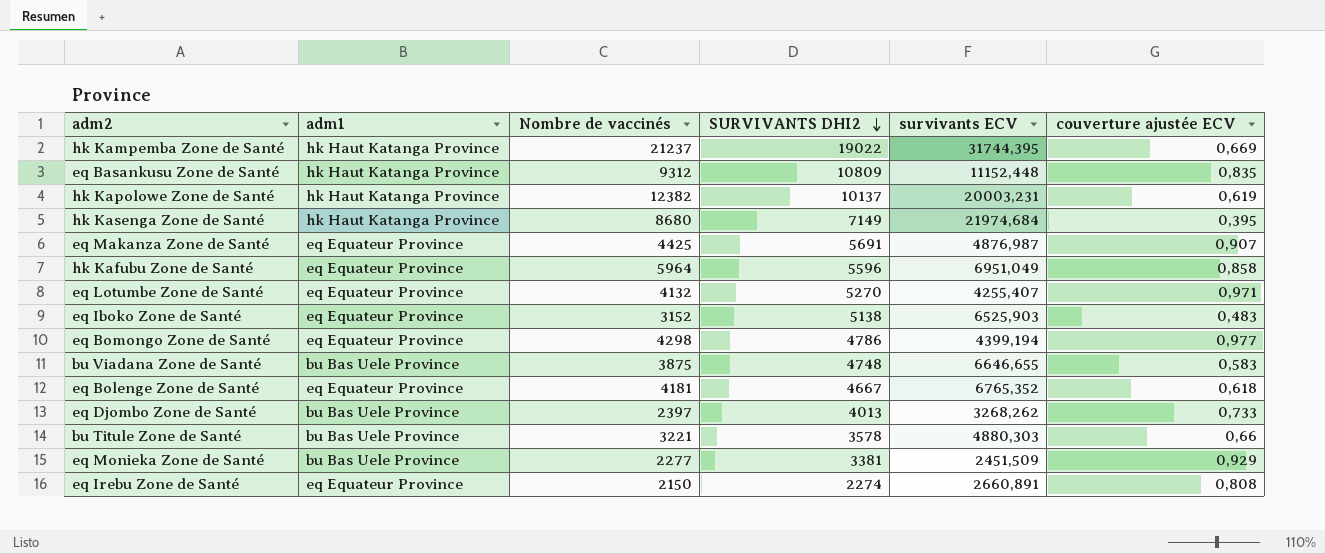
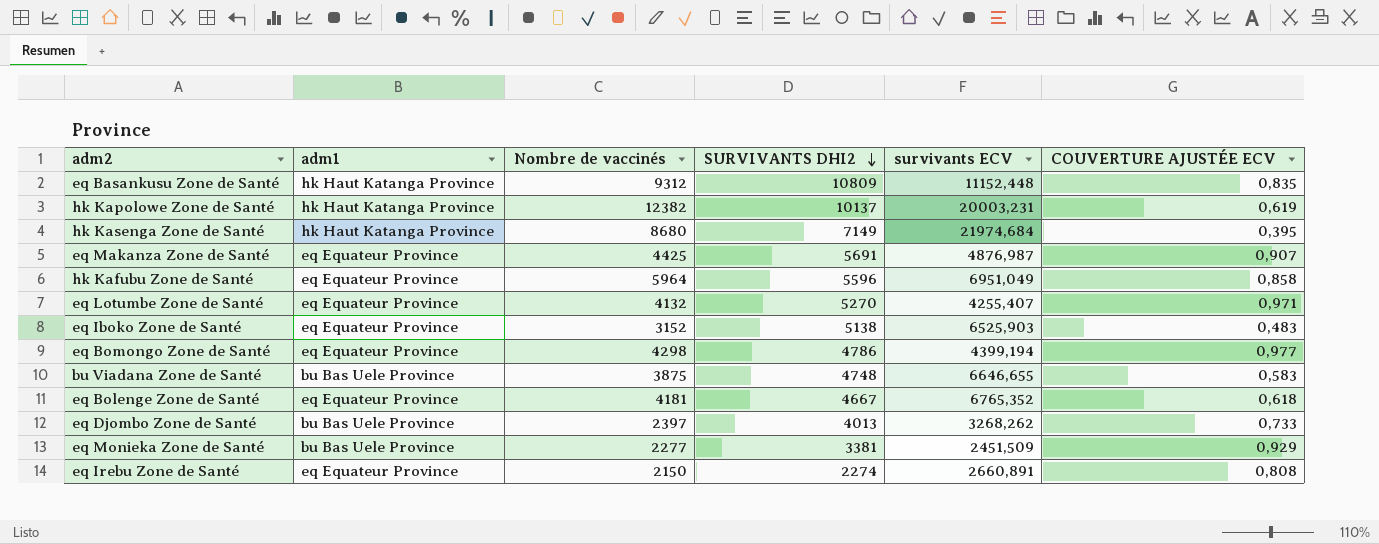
column name: couverture ajustée ECV -> COUVERTURE AJUSTÉE ECV
row hk Kampemba Zone de Santé: hk Haut Katanga Province | 21237 | 19022 | 31744,395 | 0,669 -> none
row bu Titule Zone de Santé: bu Bas Uele Province | 3221 | 3578 | 4880,303 | 0,66 -> none

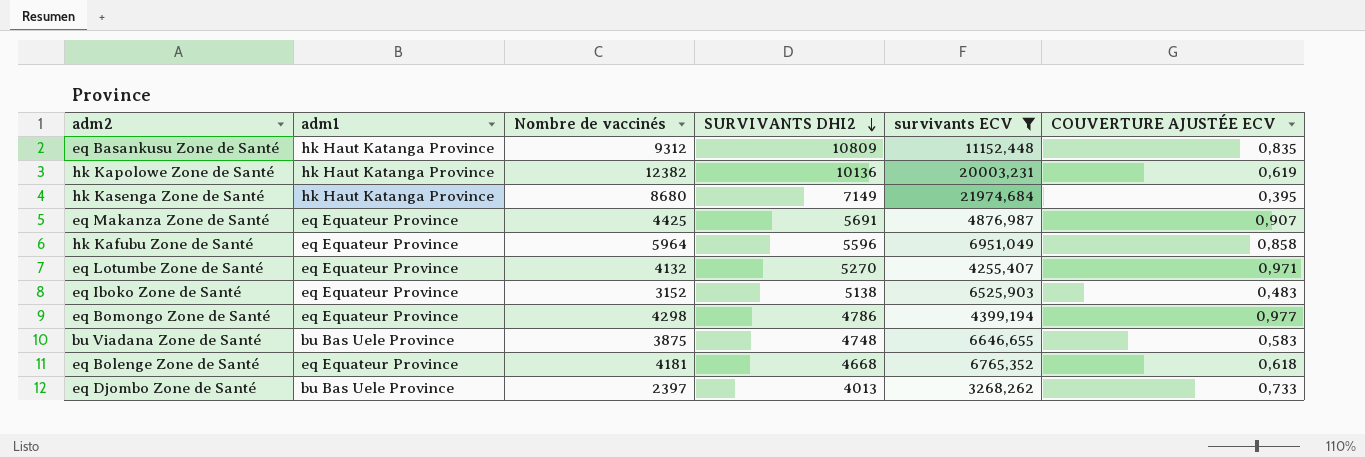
filter: none -> survivants ECV >= 3268,262
hk Kapolowe Zone de Santé | SURVIVANTS DHI2: 10137 -> 10136
eq Bolenge Zone de Santé | SURVIVANTS DHI2: 4667 -> 4668

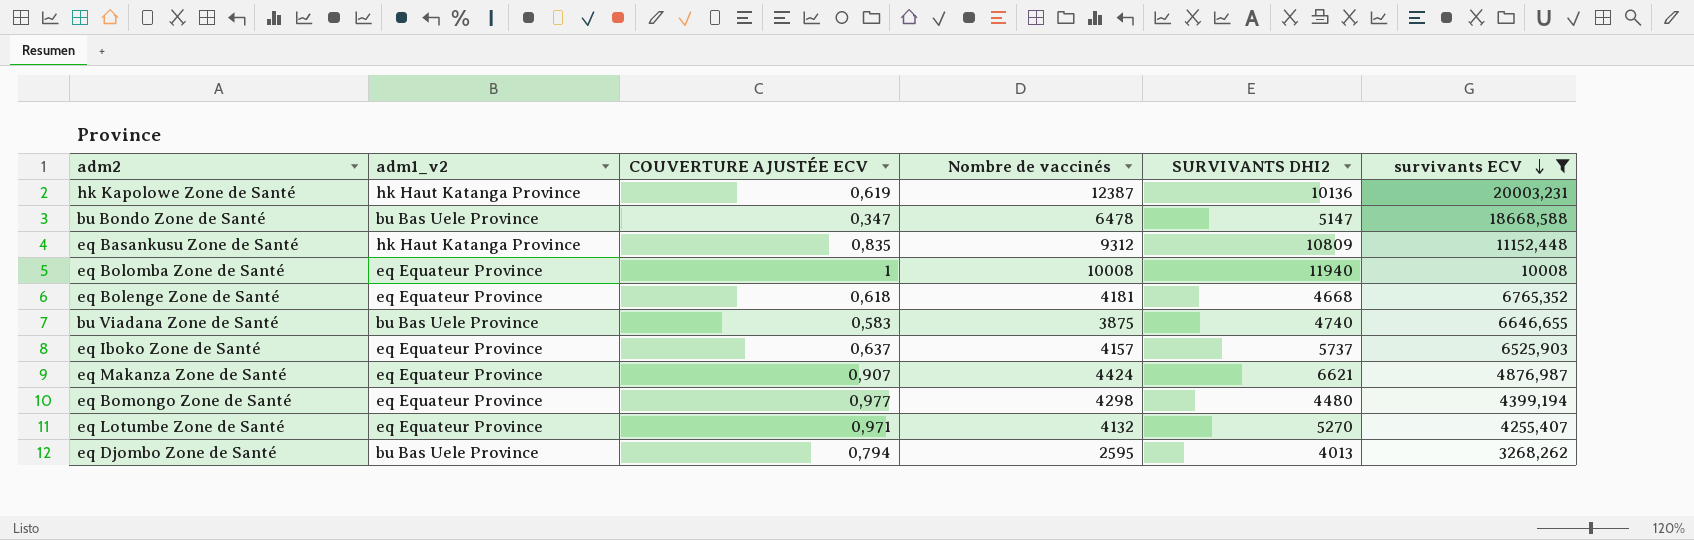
row order: SURVIVANTS DHI2 descending -> survivants ECV descending
column name: adm1 -> adm1_v2
column COUVERTURE AJUSTÉE ECV | position: 6 -> 3
row hk Kasenga Zone de Santé: hk Haut Katanga Province | 8680 | 7149 | 21974,684 | 0,395 -> none
row hk Kafubu Zone de Santé: eq Equateur Province | 5964 | 5596 | 6951,049 | 0,858 -> none
hk Kapolowe Zone de Santé | Nombre de vaccinés: 12382 -> 12387
row bu Bondo Zone de Santé: none -> bu Bas Uele Province | 0,347 | 6478 | 5147 | 18668,588
row eq Bolomba Zone de Santé: none -> eq Equateur Province | 1 | 10008 | 11940 | 10008
bu Viadana Zone de Santé | SURVIVANTS DHI2: 4748 -> 4740
eq Iboko Zone de Santé | COUVERTURE AJUSTÉE ECV: 0,483 -> 0,637
eq Iboko Zone de Santé | Nombre de vaccinés: 3152 -> 4157
eq Iboko Zone de Santé | SURVIVANTS DHI2: 5138 -> 5737
eq Makanza Zone de Santé | Nombre de vaccinés: 4425 -> 4424
eq Makanza Zone de Santé | SURVIVANTS DHI2: 5691 -> 6621
eq Bomongo Zone de Santé | SURVIVANTS DHI2: 4786 -> 4480
eq Djombo Zone de Santé | COUVERTURE AJUSTÉE ECV: 0,733 -> 0,794
eq Djombo Zone de Santé | Nombre de vaccinés: 2397 -> 2595

